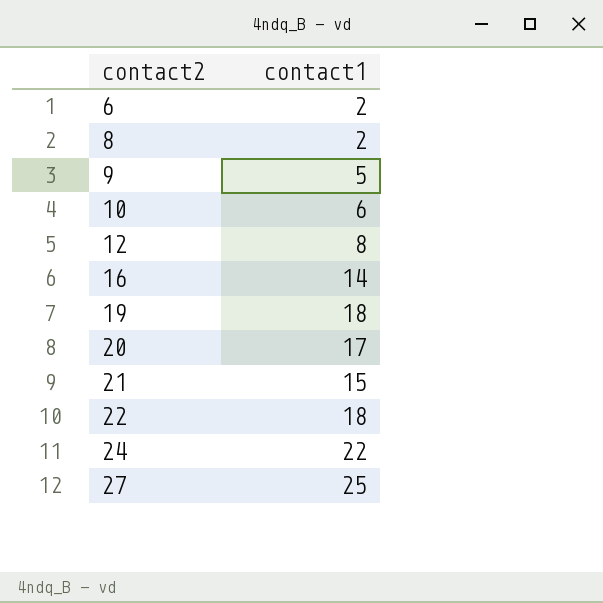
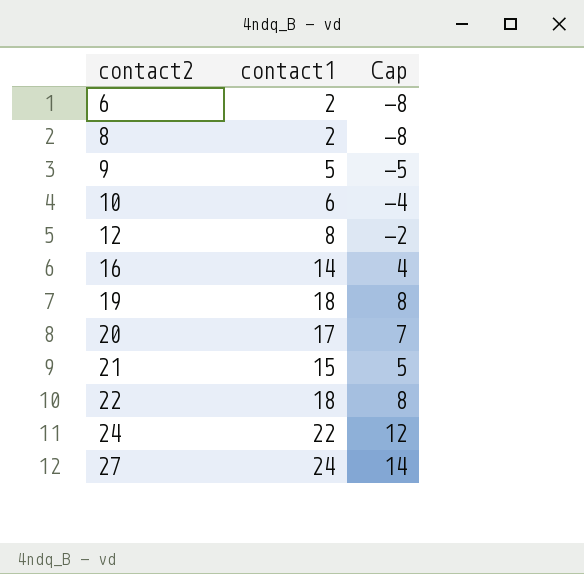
column Cap | formula: none -> [contact1] - 10
27 | contact1: 25 -> 24

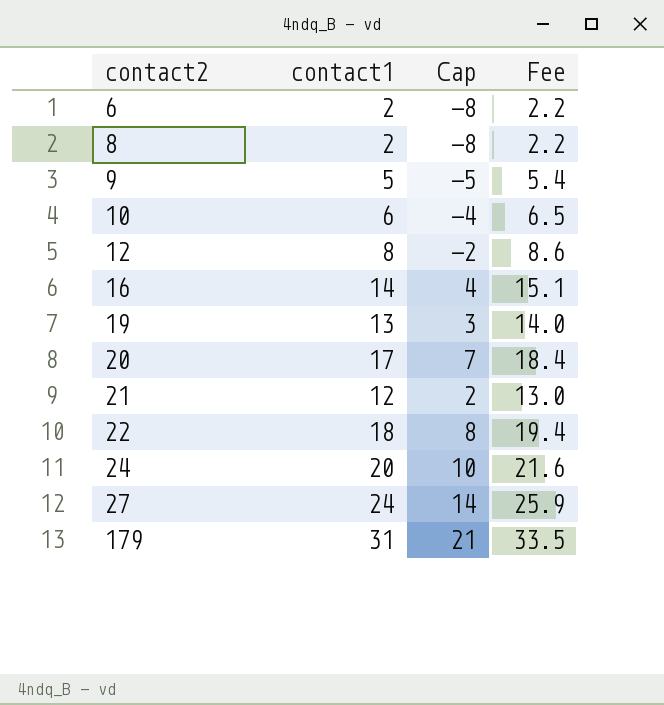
column Fee | formula: none -> [contact1] * 1.08
19 | contact1: 18 -> 13
19 | Cap: 8 -> 3
21 | contact1: 15 -> 12
21 | Cap: 5 -> 2
24 | contact1: 22 -> 20
24 | Cap: 12 -> 10
row 179: none -> 31 | 21 | 33.5

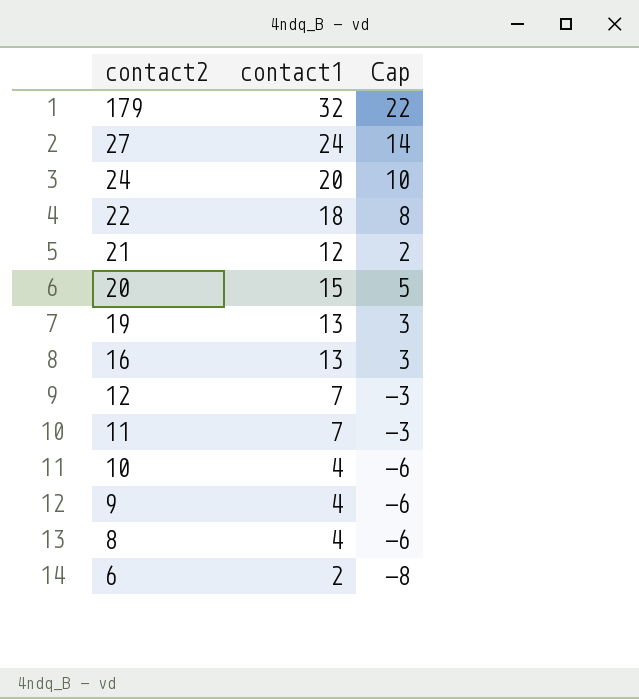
row order: contact2 ascending -> contact2 descending
column Fee | formula: [contact1] * 1.08 -> none
179 | contact1: 31 -> 32
179 | Cap: 21 -> 22
20 | contact1: 17 -> 15
20 | Cap: 7 -> 5
16 | contact1: 14 -> 13
16 | Cap: 4 -> 3
12 | contact1: 8 -> 7
12 | Cap: -2 -> -3
row 11: none -> 7 | -3
10 | contact1: 6 -> 4
10 | Cap: -4 -> -6
9 | contact1: 5 -> 4
9 | Cap: -5 -> -6
8 | contact1: 2 -> 4
8 | Cap: -8 -> -6

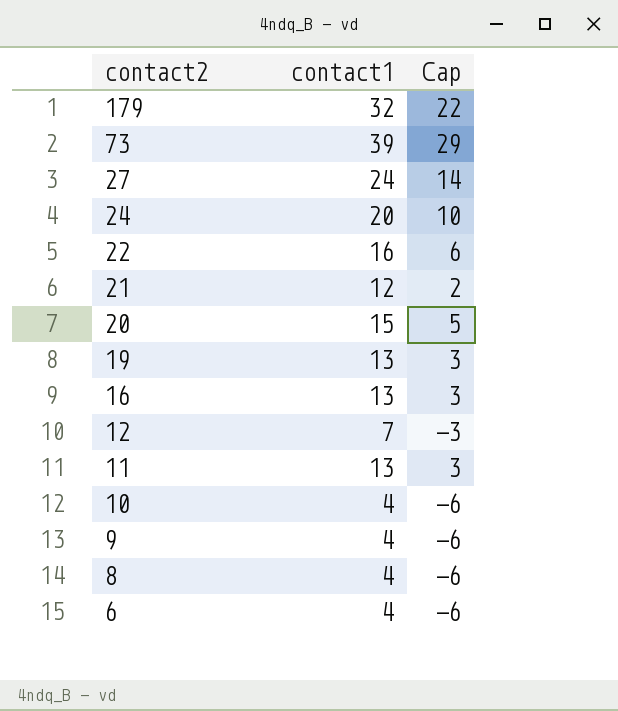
row 73: none -> 39 | 29
22 | contact1: 18 -> 16
22 | Cap: 8 -> 6
11 | contact1: 7 -> 13
11 | Cap: -3 -> 3
6 | contact1: 2 -> 4
6 | Cap: -8 -> -6

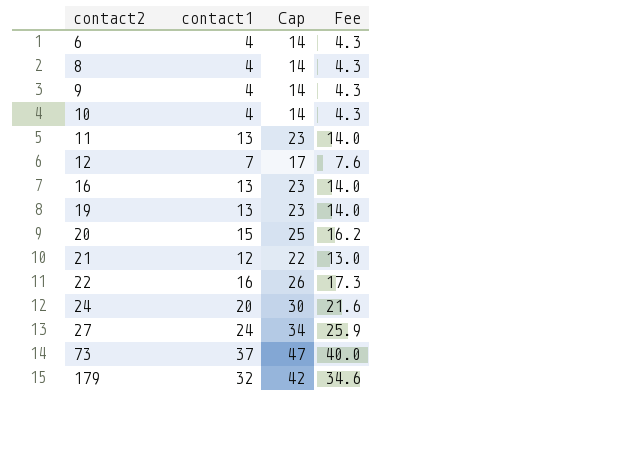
row order: contact2 descending -> contact2 ascending
column Cap | formula: [contact1] - 10 -> [contact1] + 10
column Fee | formula: none -> [contact1] * 1.08
73 | contact1: 39 -> 37

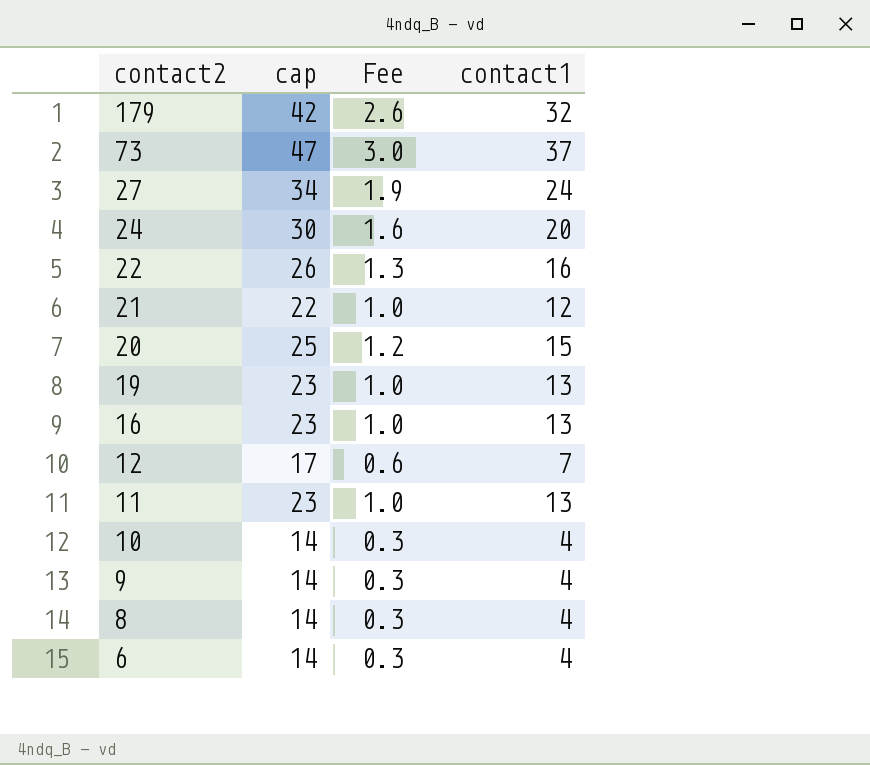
row order: contact2 ascending -> contact2 descending
column name: Cap -> cap
column Fee | formula: [contact1] * 1.08 -> [contact1] * 0.08
column contact1 | position: 2 -> 4

